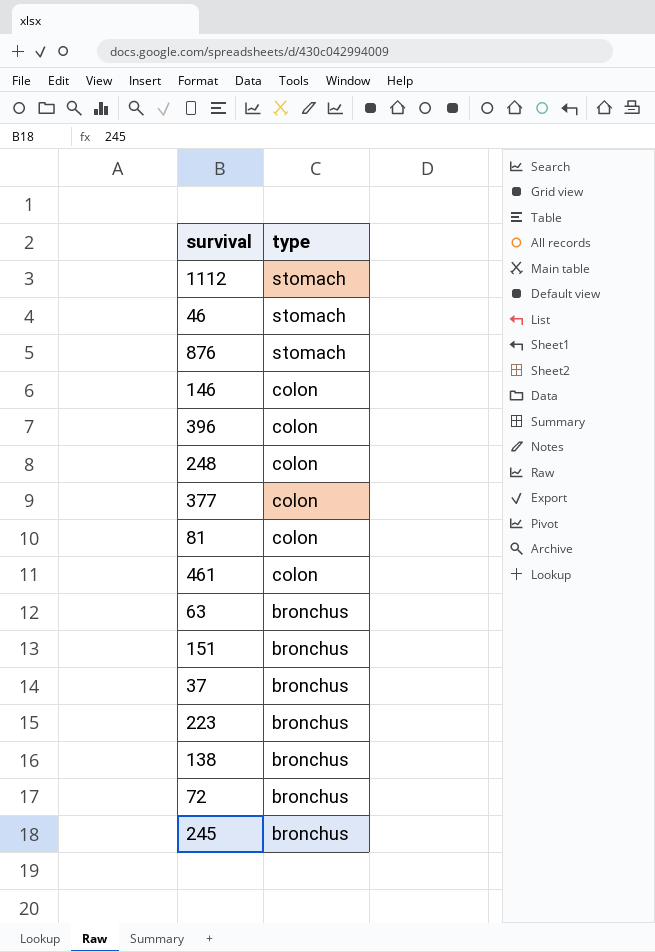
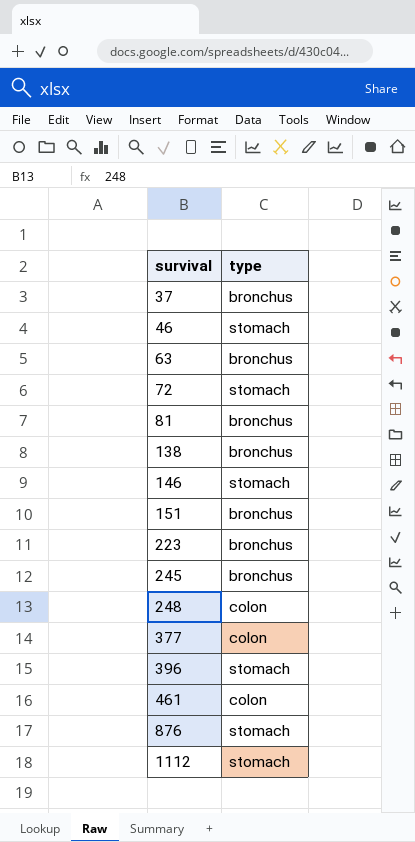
row order: type descending -> survival ascending
72 | type: bronchus -> stomach
81 | type: colon -> bronchus
146 | type: colon -> stomach
396 | type: colon -> stomach

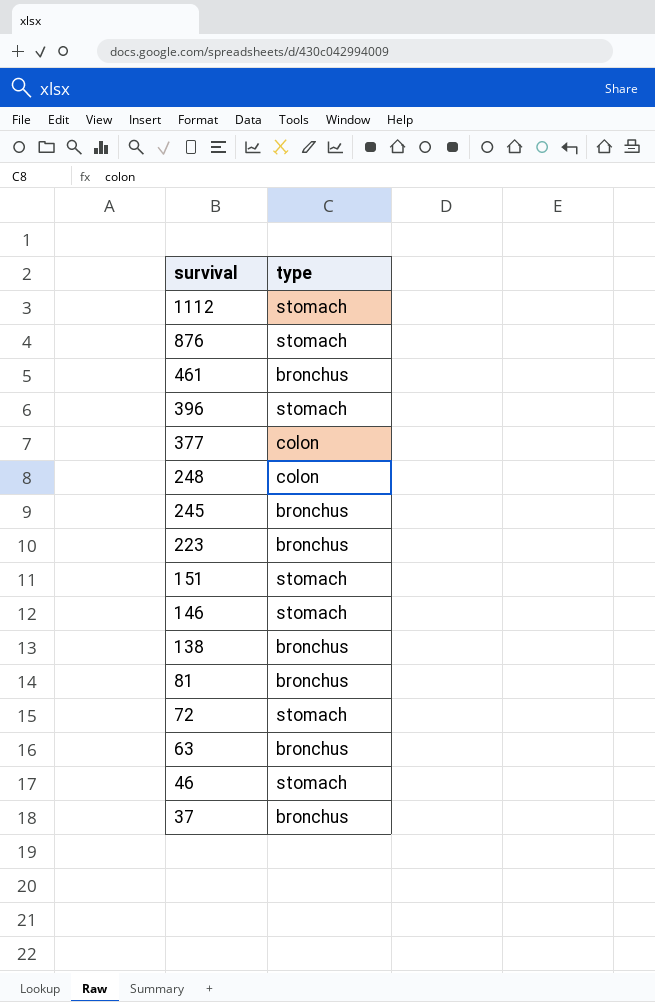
row order: survival ascending -> survival descending
461 | type: colon -> bronchus
151 | type: bronchus -> stomach

